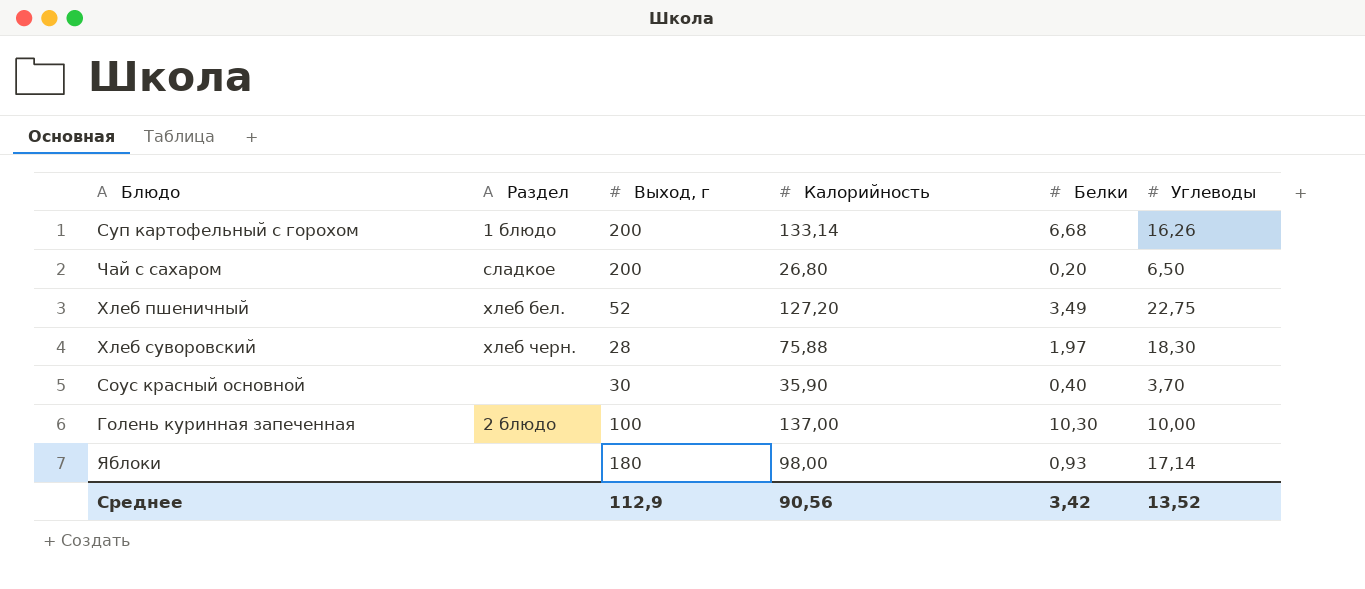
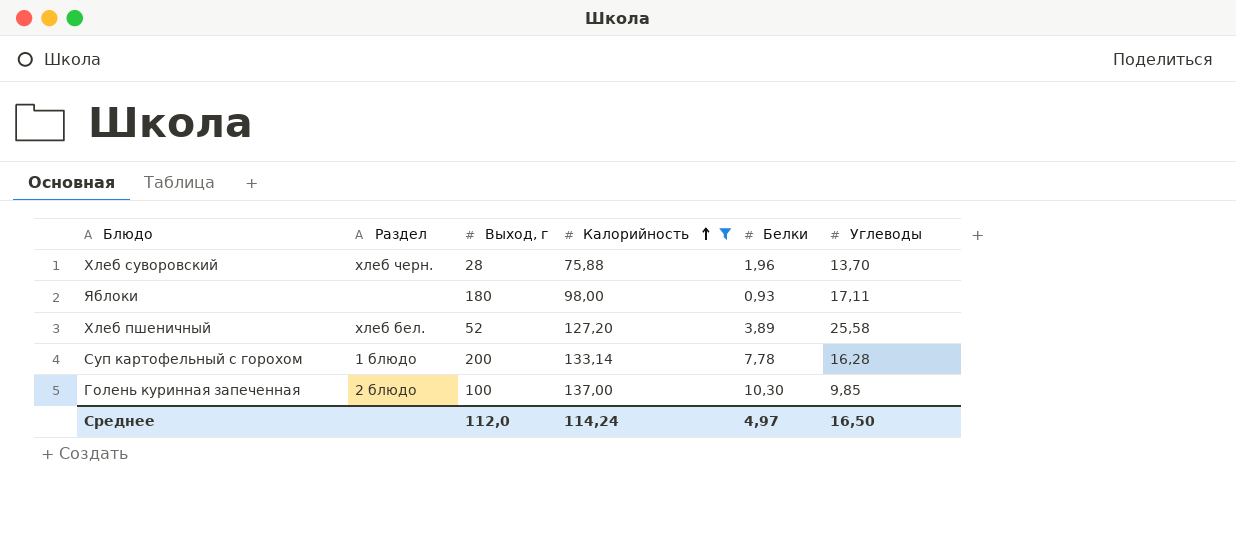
filter: none -> Калорийность >= 75,88
row order: none -> Калорийность ascending
Хлеб суворовский | Белки: 1,97 -> 1,96
Хлеб суворовский | Углеводы: 18,30 -> 13,70
Яблоки | Углеводы: 17,14 -> 17,11
Хлеб пшеничный | Белки: 3,49 -> 3,89
Хлеб пшеничный | Углеводы: 22,75 -> 25,58
Суп картофельный с горохом | Белки: 6,68 -> 7,78
Суп картофельный с горохом | Углеводы: 16,26 -> 16,28
Голень куринная запеченная | Углеводы: 10,00 -> 9,85
Среднее | Выход, г: 112,9 -> 112,0
Среднее | Калорийность: 90,56 -> 114,24
Среднее | Белки: 3,42 -> 4,97
Среднее | Углеводы: 13,52 -> 16,50

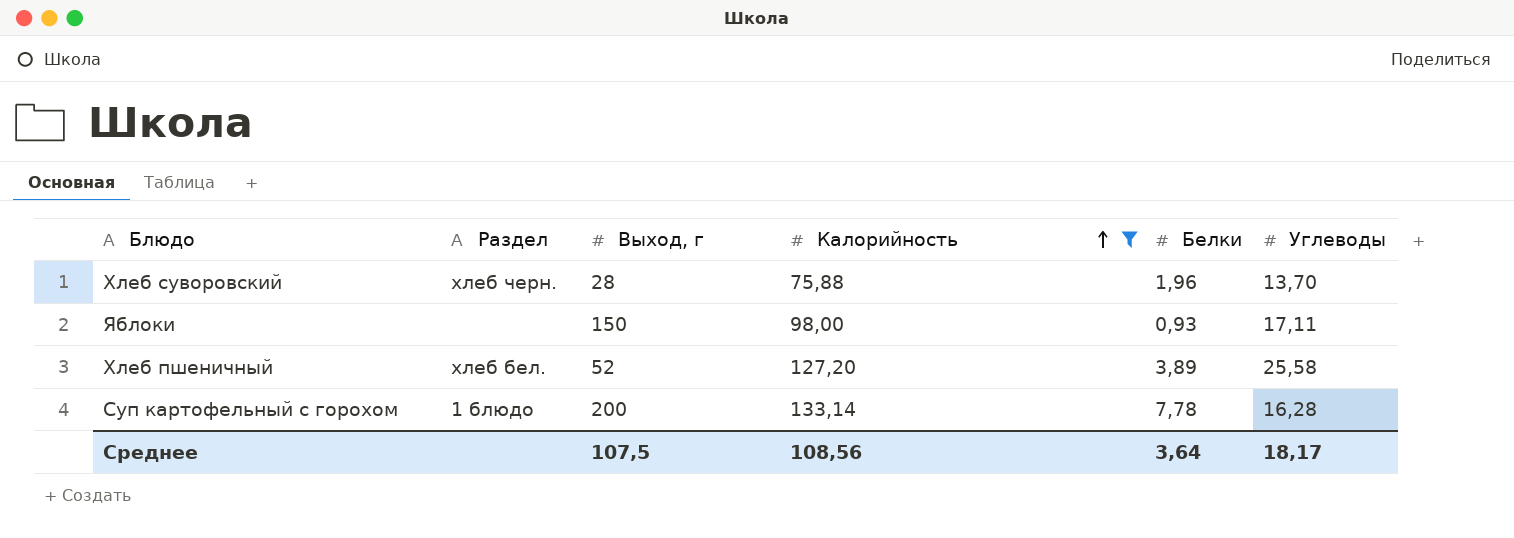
row Голень куринная запеченная: 2 блюдо | 100 | 137,00 | 10,30 | 9,85 -> none
Яблоки | Выход, г: 180 -> 150
Среднее | Выход, г: 112,0 -> 107,5
Среднее | Калорийность: 114,24 -> 108,56
Среднее | Белки: 4,97 -> 3,64
Среднее | Углеводы: 16,50 -> 18,17

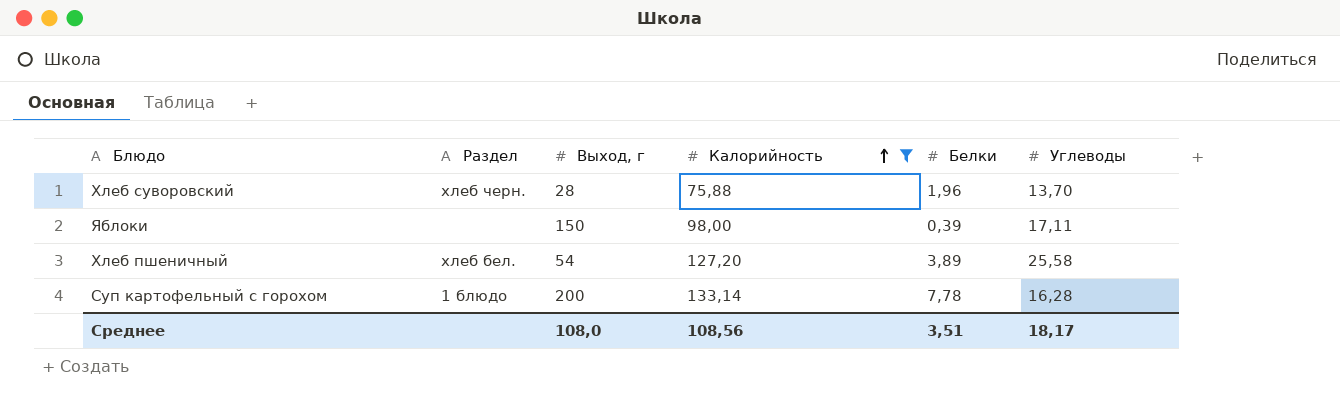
Яблоки | Белки: 0,93 -> 0,39
Хлеб пшеничный | Выход, г: 52 -> 54
Среднее | Выход, г: 107,5 -> 108,0
Среднее | Белки: 3,64 -> 3,51

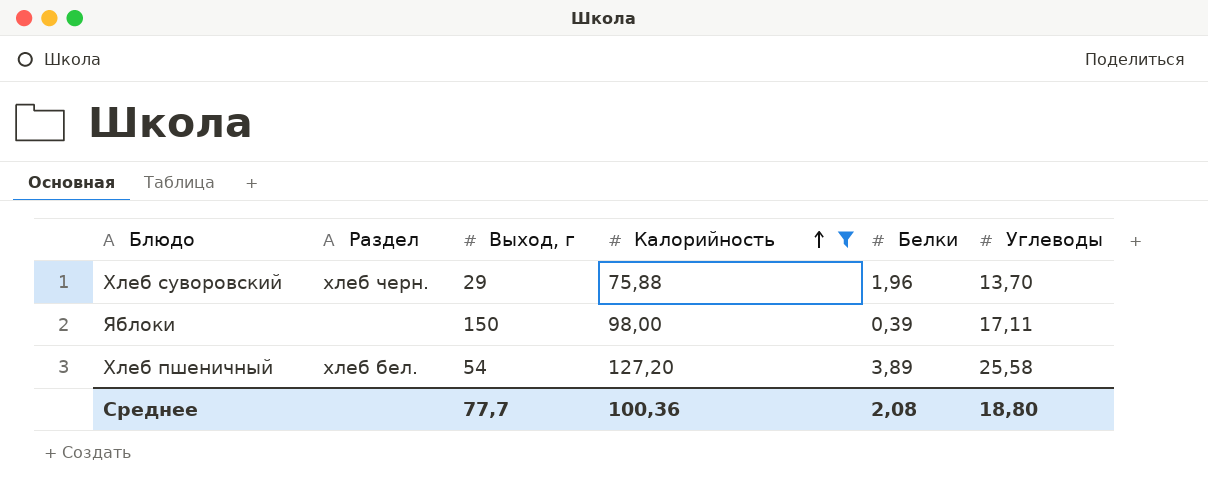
row Суп картофельный с горохом: 1 блюдо | 200 | 133,14 | 7,78 | 16,28 -> none
Хлеб суворовский | Выход, г: 28 -> 29
Среднее | Выход, г: 108,0 -> 77,7
Среднее | Калорийность: 108,56 -> 100,36
Среднее | Белки: 3,51 -> 2,08
Среднее | Углеводы: 18,17 -> 18,80

